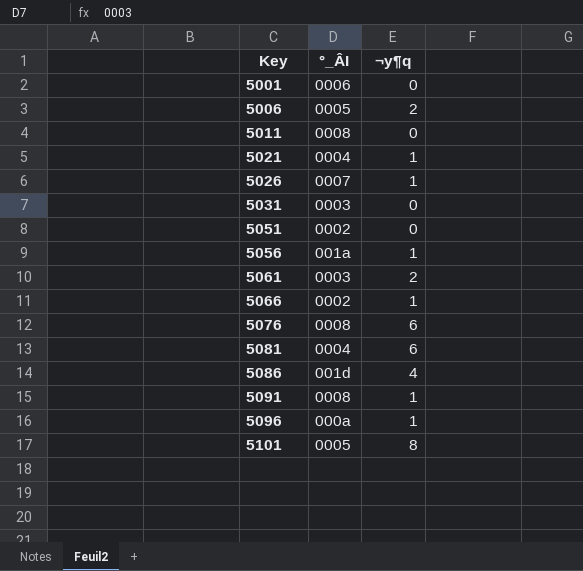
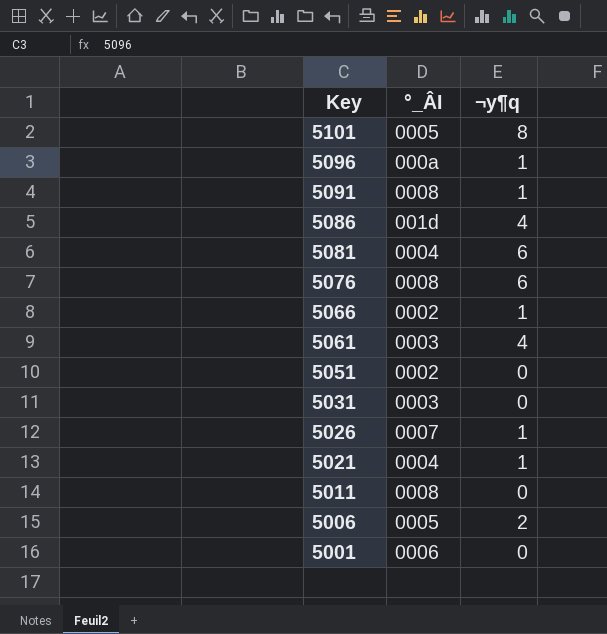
row order: Key ascending -> Key descending
row 5056: 001a | 1 -> none
5061 | ¬y¶q: 2 -> 4

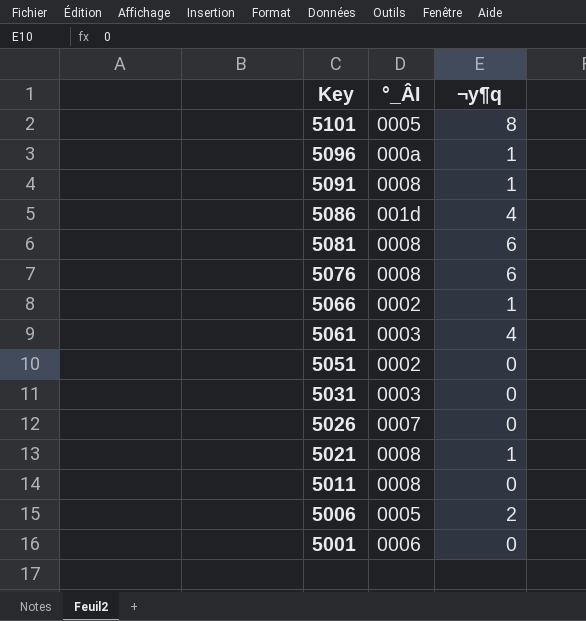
5081 | °_ÂI: 0004 -> 0008
5026 | ¬y¶q: 1 -> 0
5021 | °_ÂI: 0004 -> 0008

